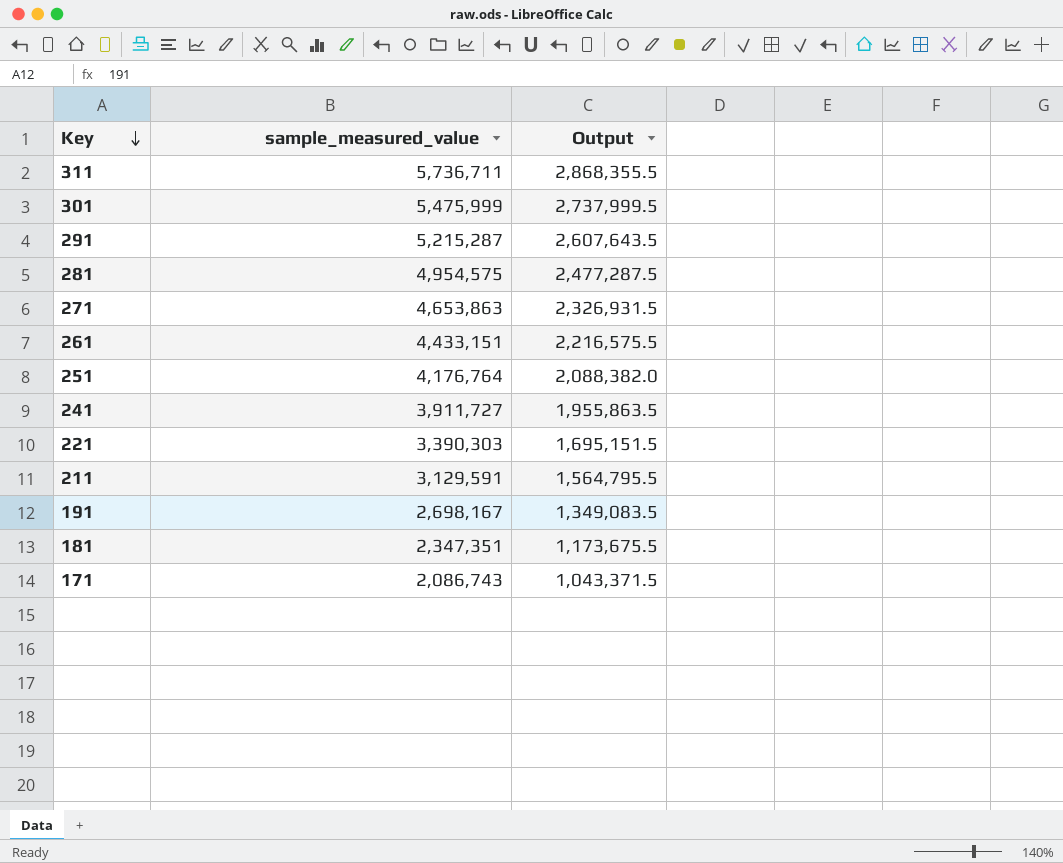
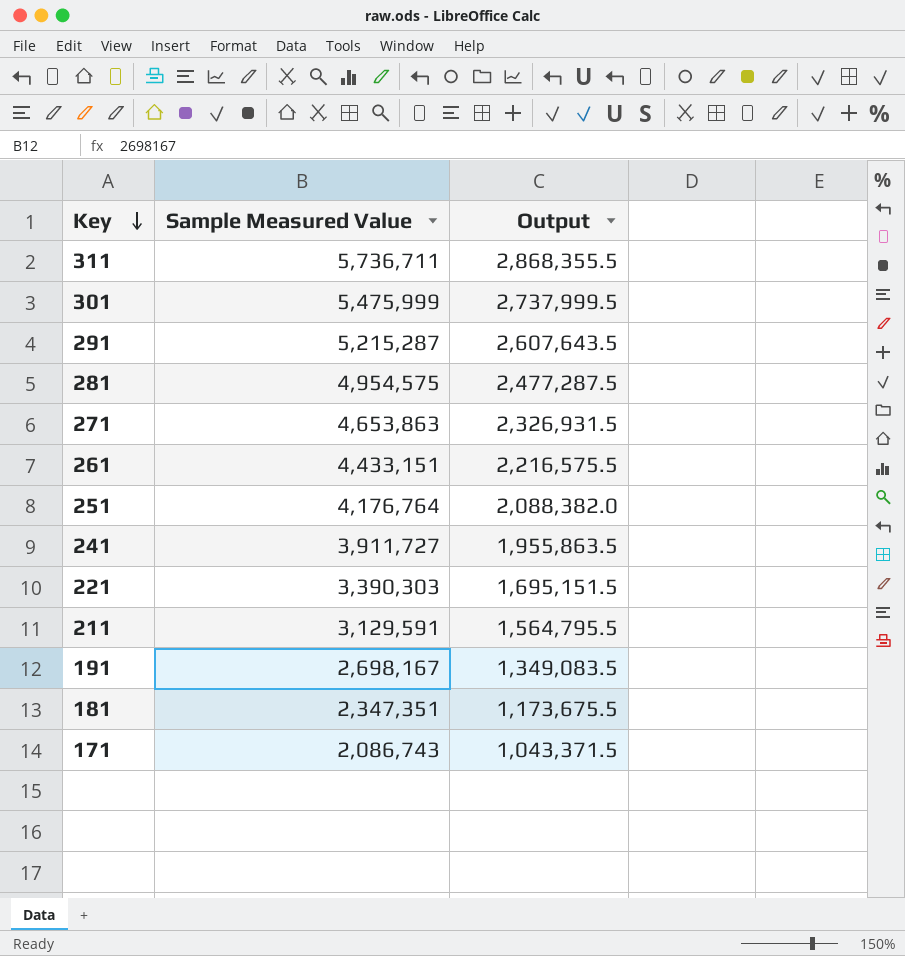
column name: sample_measured_value -> Sample Measured Value

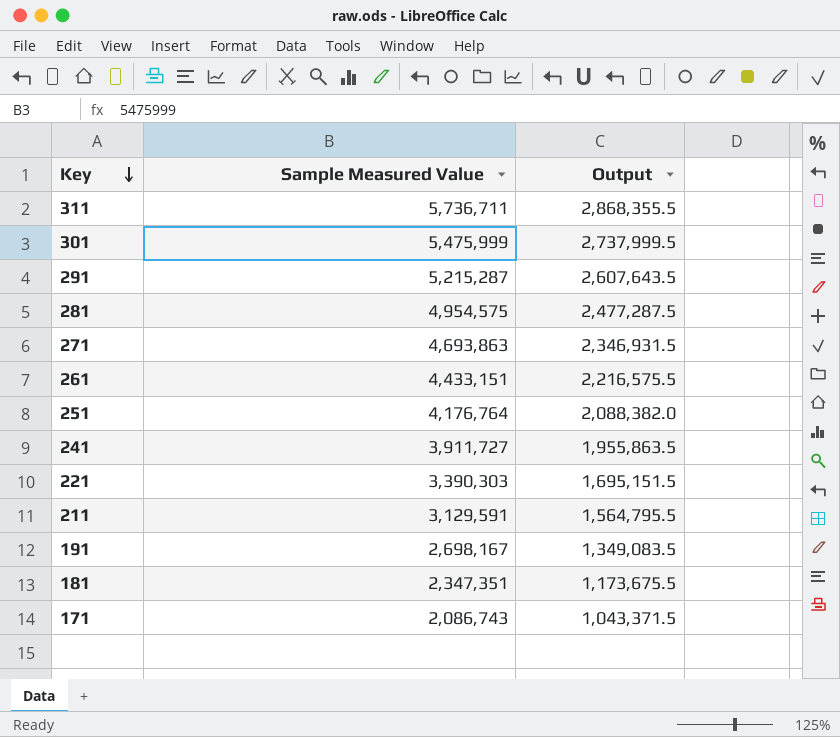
271 | Sample Measured Value: 4,653,863 -> 4,693,863
271 | Output: 2,326,931.5 -> 2,346,931.5

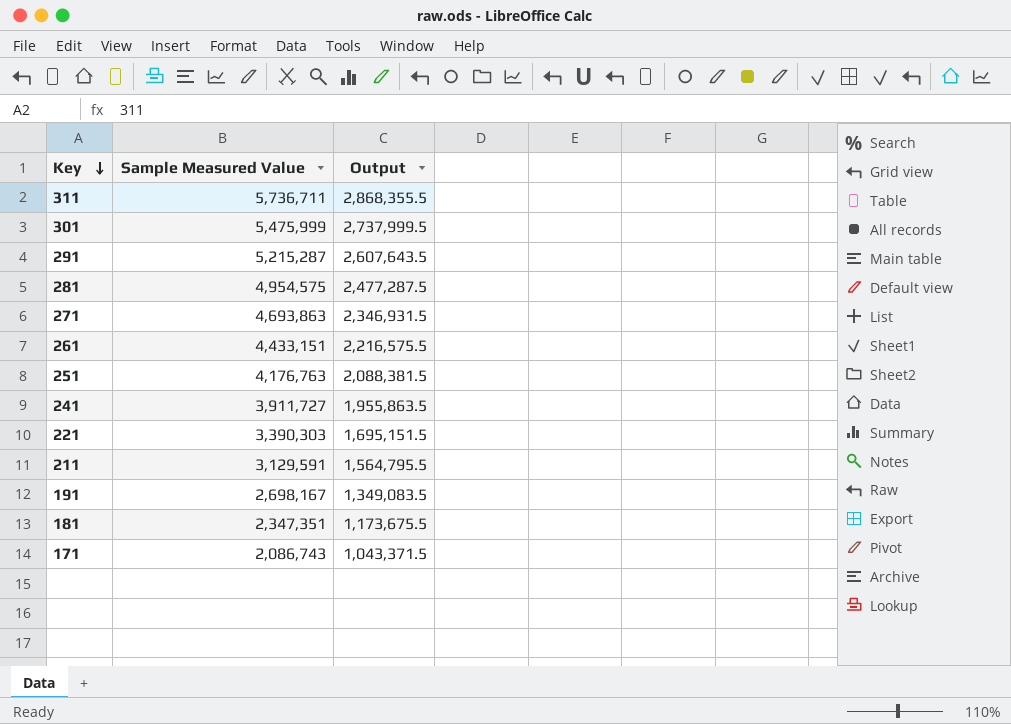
251 | Sample Measured Value: 4,176,764 -> 4,176,763
251 | Output: 2,088,382.0 -> 2,088,381.5

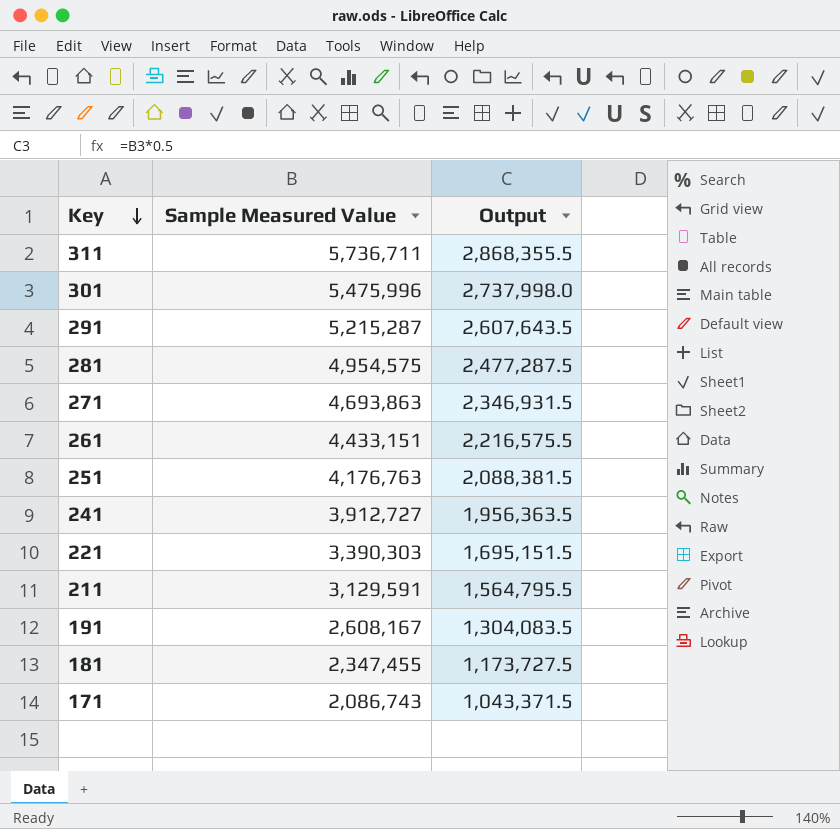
301 | Sample Measured Value: 5,475,999 -> 5,475,996
301 | Output: 2,737,999.5 -> 2,737,998.0
241 | Sample Measured Value: 3,911,727 -> 3,912,727
241 | Output: 1,955,863.5 -> 1,956,363.5
191 | Sample Measured Value: 2,698,167 -> 2,608,167
191 | Output: 1,349,083.5 -> 1,304,083.5
181 | Sample Measured Value: 2,347,351 -> 2,347,455
181 | Output: 1,173,675.5 -> 1,173,727.5

